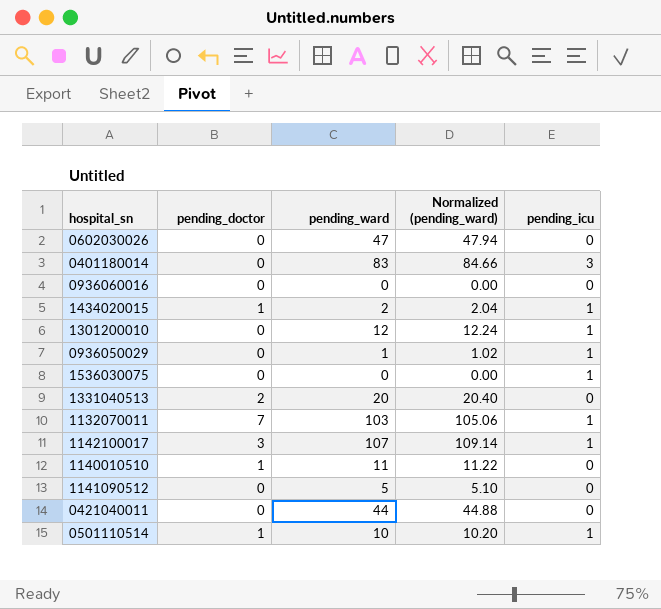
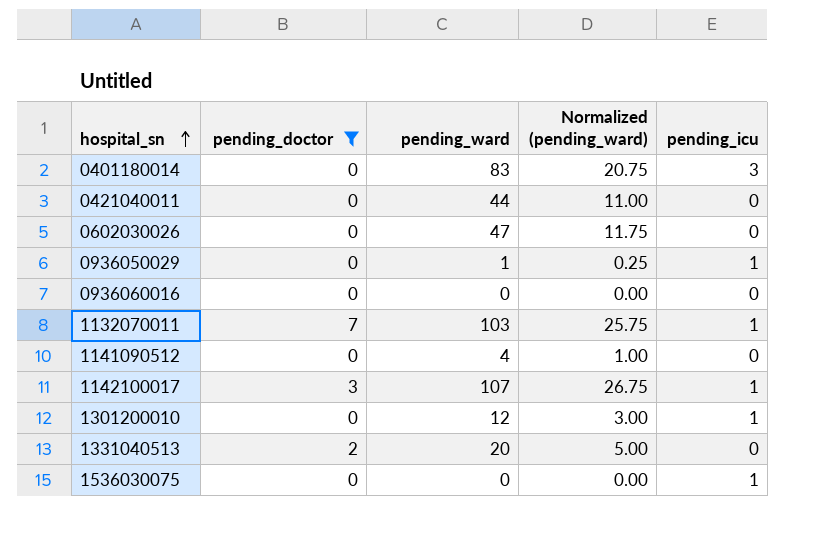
filter: none -> pending_doctor != 1
row order: none -> hospital_sn ascending
column Normalized (pending_ward) | formula: [pending_ward] * 1.02 -> [pending_ward] * 0.25
1141090512 | pending_ward: 5 -> 4

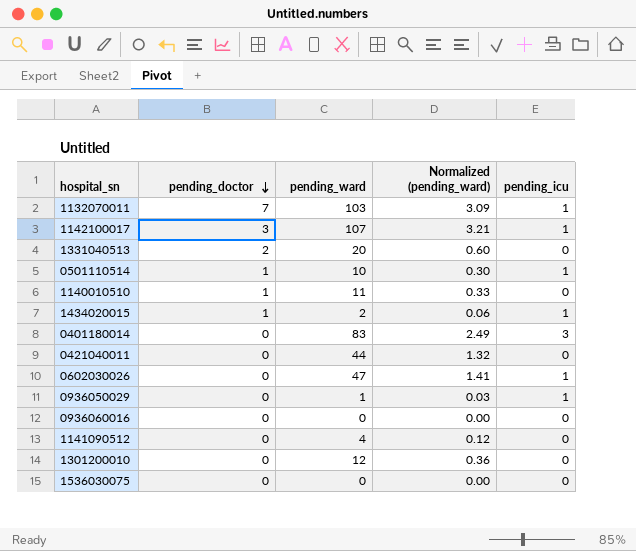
filter: pending_doctor != 1 -> none
row order: hospital_sn ascending -> pending_doctor descending
column Normalized (pending_ward) | formula: [pending_ward] * 0.25 -> [pending_ward] * 0.03
0602030026 | pending_icu: 0 -> 1
1301200010 | pending_icu: 1 -> 0
1536030075 | pending_icu: 1 -> 0

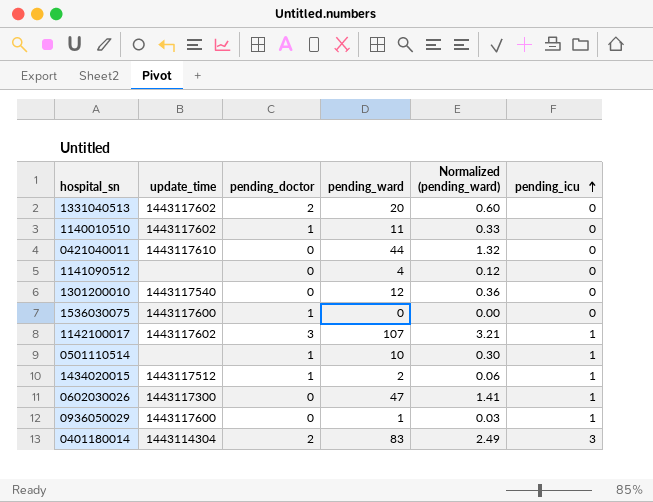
row order: pending_doctor descending -> pending_icu ascending
column update_time | position: none -> 2
row 1132070011: 7 | 103 | 3.09 | 1 -> none
row 0936060016: 0 | 0 | 0.00 | 0 -> none
1536030075 | pending_doctor: 0 -> 1
0401180014 | pending_doctor: 0 -> 2

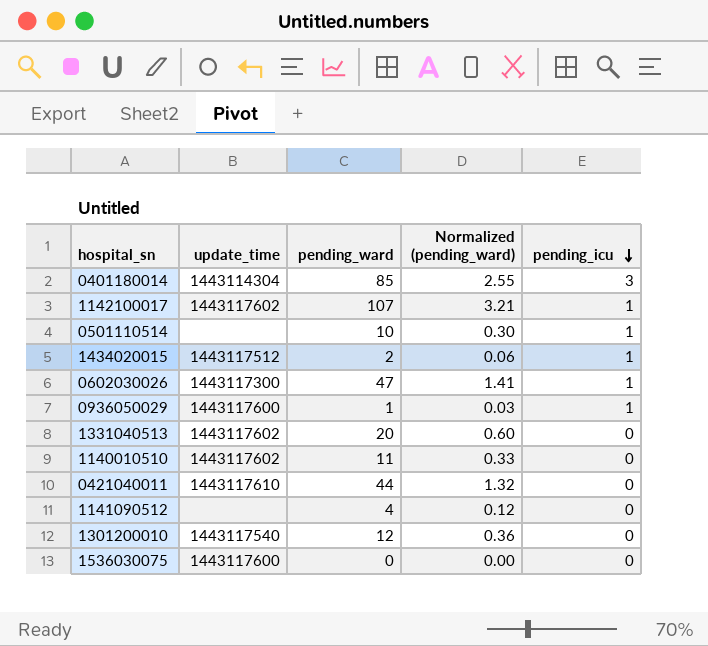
row order: pending_icu ascending -> pending_icu descending
column pending_doctor | position: 3 -> none
0401180014 | pending_ward: 83 -> 85
0401180014 | Normalized (pending_ward): 2.49 -> 2.55

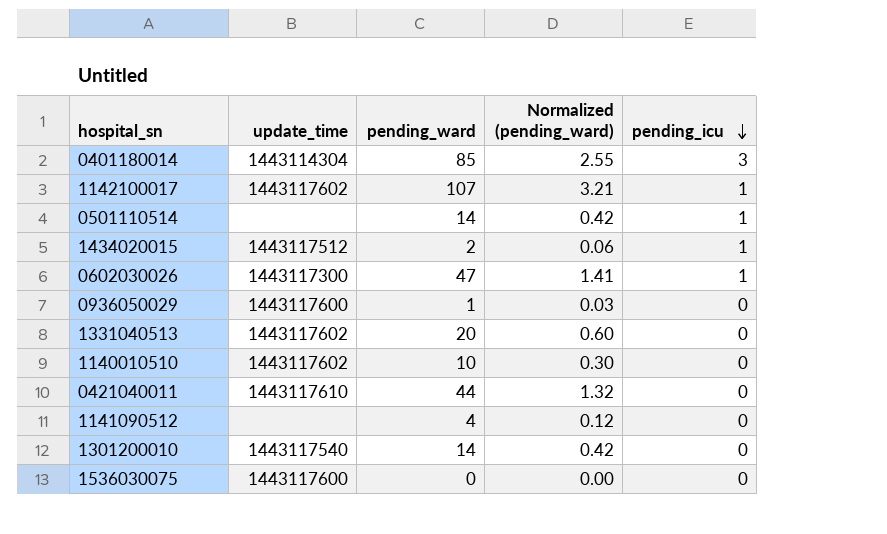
0501110514 | pending_ward: 10 -> 14
0501110514 | Normalized (pending_ward): 0.30 -> 0.42
0936050029 | pending_icu: 1 -> 0
1140010510 | pending_ward: 11 -> 10
1140010510 | Normalized (pending_ward): 0.33 -> 0.30
1301200010 | pending_ward: 12 -> 14
1301200010 | Normalized (pending_ward): 0.36 -> 0.42

